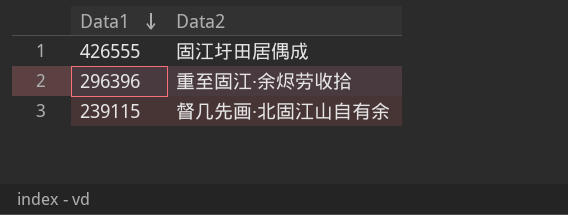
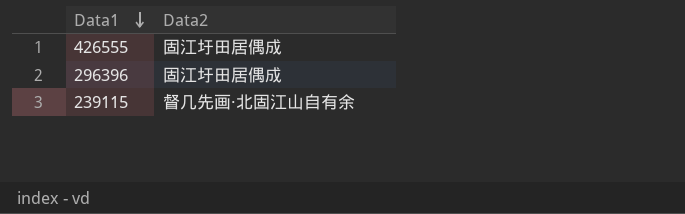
296396 | Data2: 重至固江·余烬劳收拾 -> 固江圩田居偶成

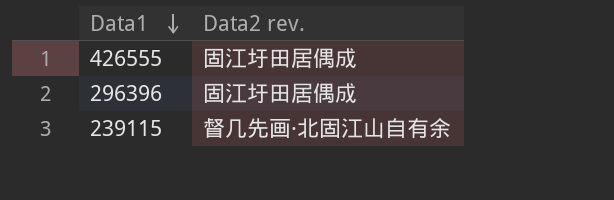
column name: Data2 -> Data2 rev.

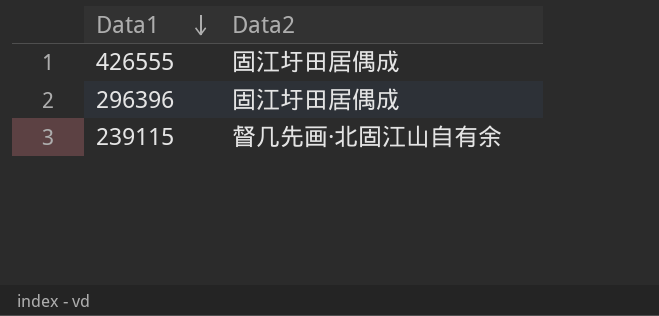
column name: Data2 rev. -> Data2

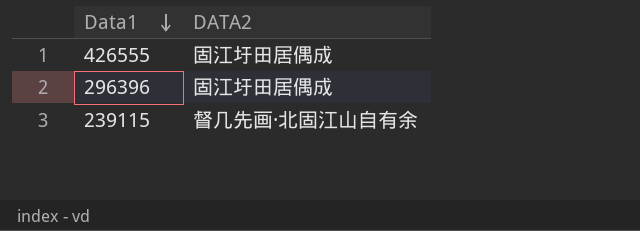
column name: Data2 -> DATA2

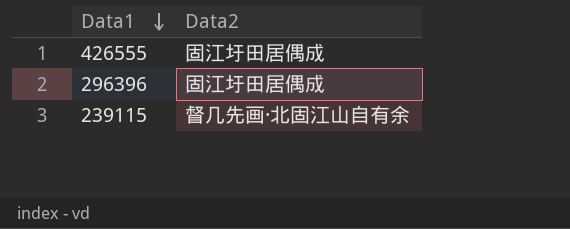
column name: DATA2 -> Data2

